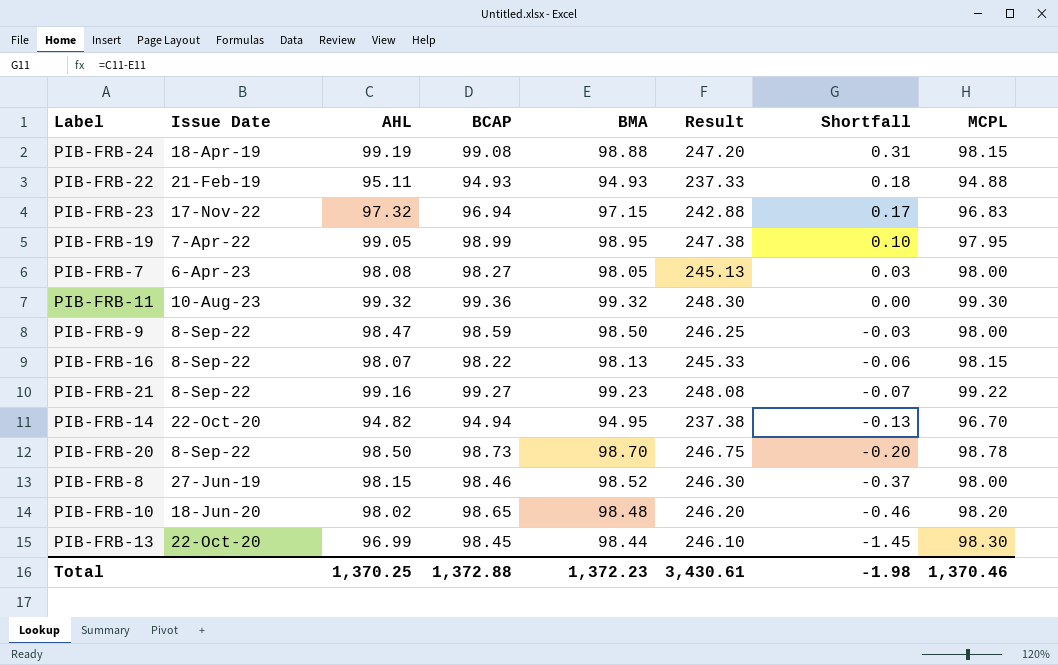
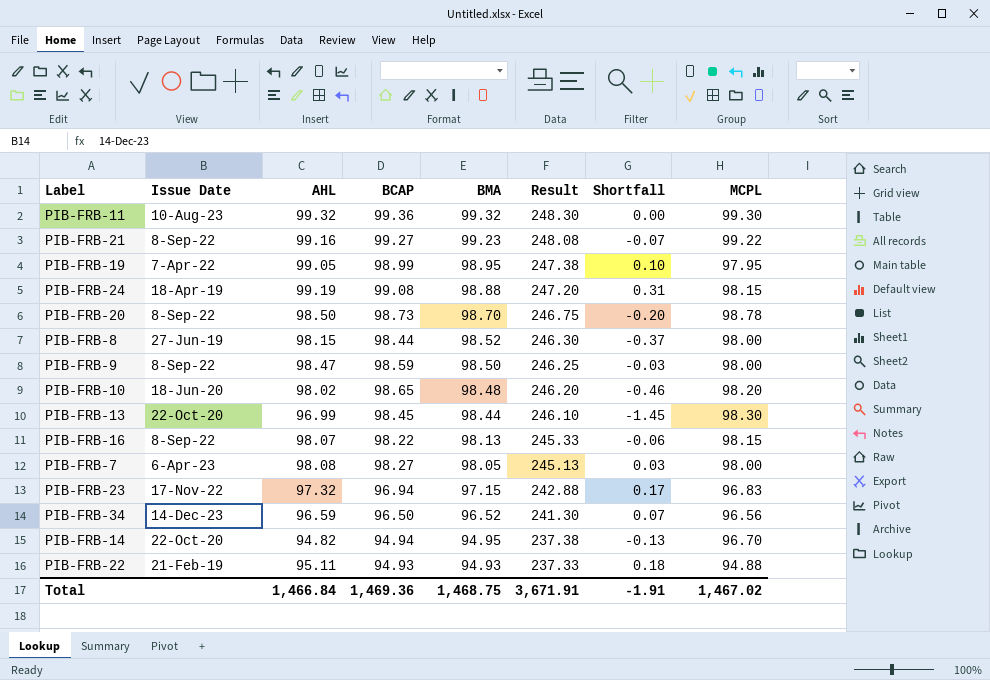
row order: Shortfall descending -> BMA descending
PIB-FRB-8 | BCAP: 98.46 -> 98.44
row PIB-FRB-34: none -> 14-Dec-23 | 96.59 | 96.50 | 96.52 | 241.30 | 0.07 | 96.56
Total | AHL: 1,370.25 -> 1,466.84
Total | BCAP: 1,372.88 -> 1,469.36
Total | BMA: 1,372.23 -> 1,468.75
Total | Result: 3,430.61 -> 3,671.91
Total | Shortfall: -1.98 -> -1.91
Total | MCPL: 1,370.46 -> 1,467.02

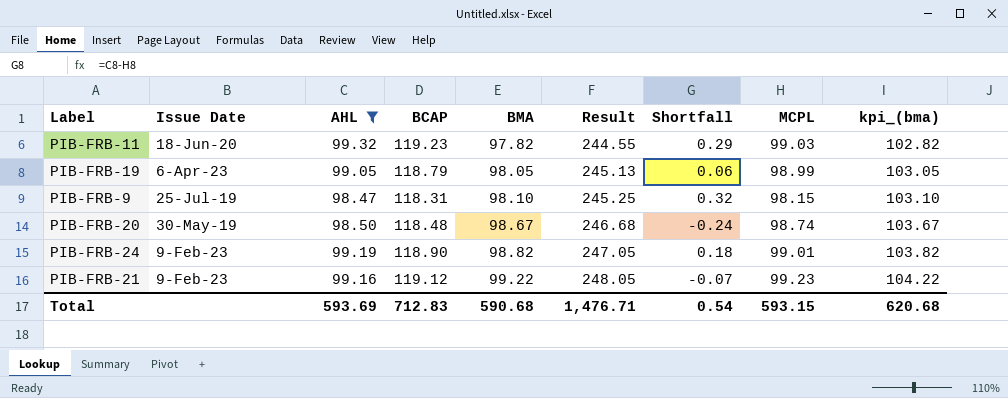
filter: none -> AHL >= 98.47
row order: BMA descending -> BMA ascending
column Shortfall | formula: [AHL] - [BMA] -> [AHL] - [MCPL]
column kpi_(bma) | formula: none -> [BMA] + 5
PIB-FRB-11 | Issue Date: 10-Aug-23 -> 18-Jun-20
PIB-FRB-11 | BCAP: 99.36 -> 119.23
PIB-FRB-11 | BMA: 99.32 -> 97.82
PIB-FRB-11 | Result: 248.30 -> 244.55
PIB-FRB-11 | MCPL: 99.30 -> 99.03
PIB-FRB-19 | Issue Date: 7-Apr-22 -> 6-Apr-23
PIB-FRB-19 | BCAP: 98.99 -> 118.79
PIB-FRB-19 | BMA: 98.95 -> 98.05
PIB-FRB-19 | Result: 247.38 -> 245.13
PIB-FRB-19 | MCPL: 97.95 -> 98.99
PIB-FRB-9 | Issue Date: 8-Sep-22 -> 25-Jul-19
PIB-FRB-9 | BCAP: 98.59 -> 118.31
PIB-FRB-9 | BMA: 98.50 -> 98.10
PIB-FRB-9 | Result: 246.25 -> 245.25
PIB-FRB-9 | MCPL: 98.00 -> 98.15
PIB-FRB-20 | Issue Date: 8-Sep-22 -> 30-May-19
PIB-FRB-20 | BCAP: 98.73 -> 118.48
PIB-FRB-20 | BMA: 98.70 -> 98.67
PIB-FRB-20 | Result: 246.75 -> 246.68
PIB-FRB-20 | MCPL: 98.78 -> 98.74
PIB-FRB-24 | Issue Date: 18-Apr-19 -> 9-Feb-23
PIB-FRB-24 | BCAP: 99.08 -> 118.90
PIB-FRB-24 | BMA: 98.88 -> 98.82
PIB-FRB-24 | Result: 247.20 -> 247.05
PIB-FRB-24 | MCPL: 98.15 -> 99.01
PIB-FRB-21 | Issue Date: 8-Sep-22 -> 9-Feb-23
PIB-FRB-21 | BCAP: 99.27 -> 119.12
PIB-FRB-21 | BMA: 99.23 -> 99.22
PIB-FRB-21 | Result: 248.08 -> 248.05
PIB-FRB-21 | MCPL: 99.22 -> 99.23
Total | AHL: 1,466.84 -> 593.69
Total | BCAP: 1,469.36 -> 712.83
Total | BMA: 1,468.75 -> 590.68
Total | Result: 3,671.91 -> 1,476.71
Total | Shortfall: -1.91 -> 0.54
Total | MCPL: 1,467.02 -> 593.15

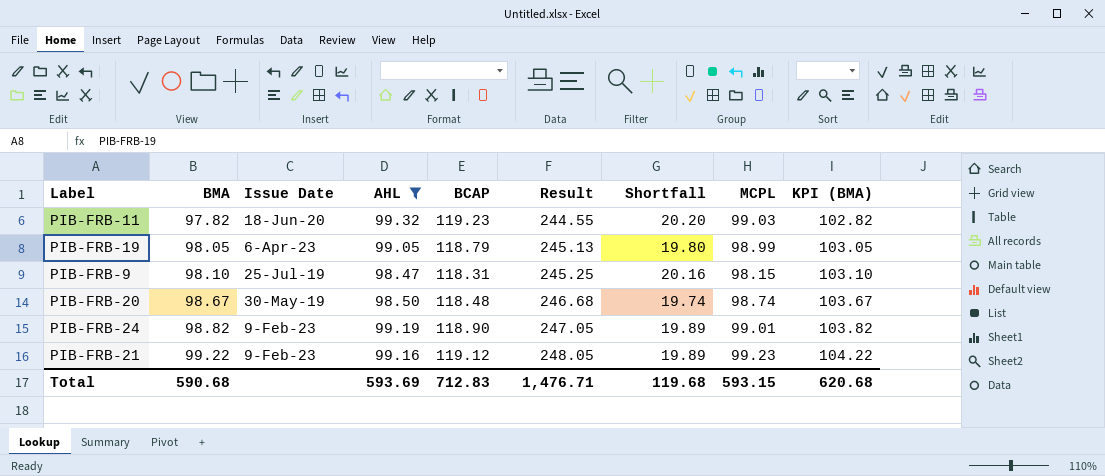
column BMA | position: 5 -> 2
column Shortfall | formula: [AHL] - [MCPL] -> [BCAP] - [MCPL]
column name: kpi_(bma) -> KPI (BMA)
Total | Shortfall: 0.54 -> 119.68

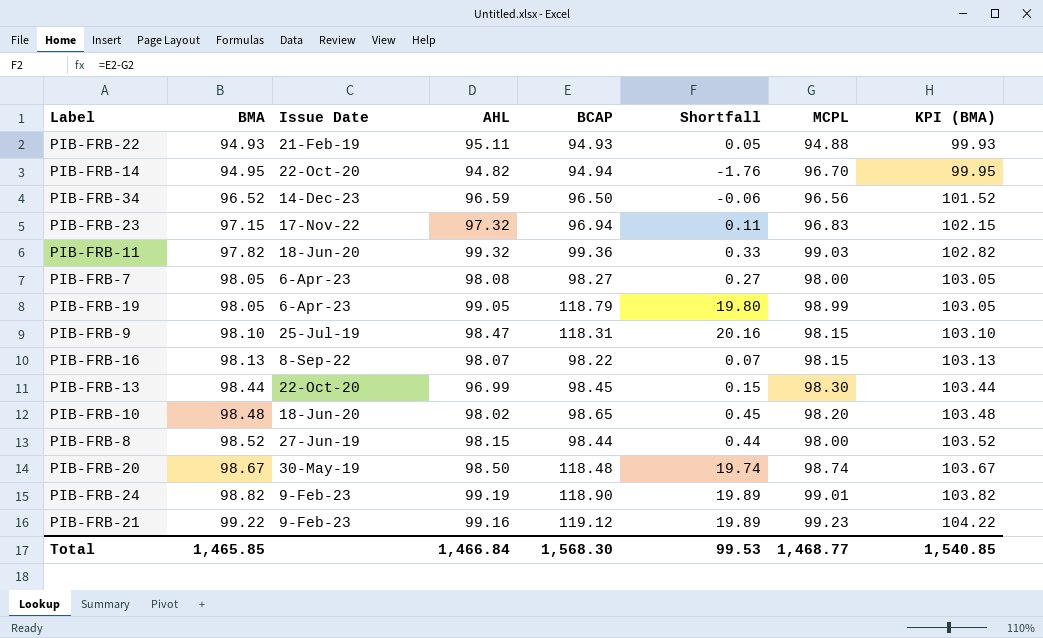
filter: AHL >= 98.47 -> none
column Result | formula: [BMA] * 2.5 -> none
PIB-FRB-11 | BCAP: 119.23 -> 99.36
PIB-FRB-11 | Shortfall: 20.20 -> 0.33
Total | BMA: 590.68 -> 1,465.85
Total | AHL: 593.69 -> 1,466.84
Total | BCAP: 712.83 -> 1,568.30
Total | Shortfall: 119.68 -> 99.53
Total | MCPL: 593.15 -> 1,468.77
Total | KPI (BMA): 620.68 -> 1,540.85

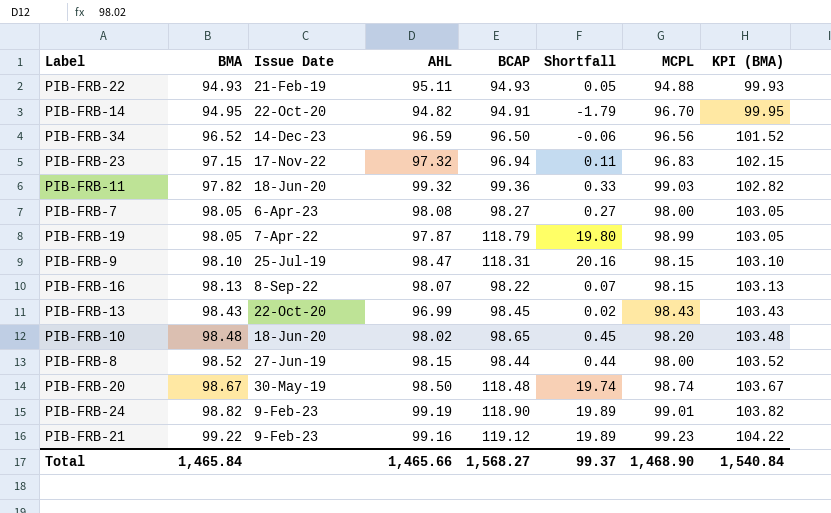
PIB-FRB-14 | BCAP: 94.94 -> 94.91
PIB-FRB-14 | Shortfall: -1.76 -> -1.79
PIB-FRB-19 | Issue Date: 6-Apr-23 -> 7-Apr-22
PIB-FRB-19 | AHL: 99.05 -> 97.87
PIB-FRB-13 | BMA: 98.44 -> 98.43
PIB-FRB-13 | Shortfall: 0.15 -> 0.02
PIB-FRB-13 | MCPL: 98.30 -> 98.43
PIB-FRB-13 | KPI (BMA): 103.44 -> 103.43
Total | BMA: 1,465.85 -> 1,465.84
Total | AHL: 1,466.84 -> 1,465.66
Total | BCAP: 1,568.30 -> 1,568.27
Total | Shortfall: 99.53 -> 99.37
Total | MCPL: 1,468.77 -> 1,468.90
Total | KPI (BMA): 1,540.85 -> 1,540.84

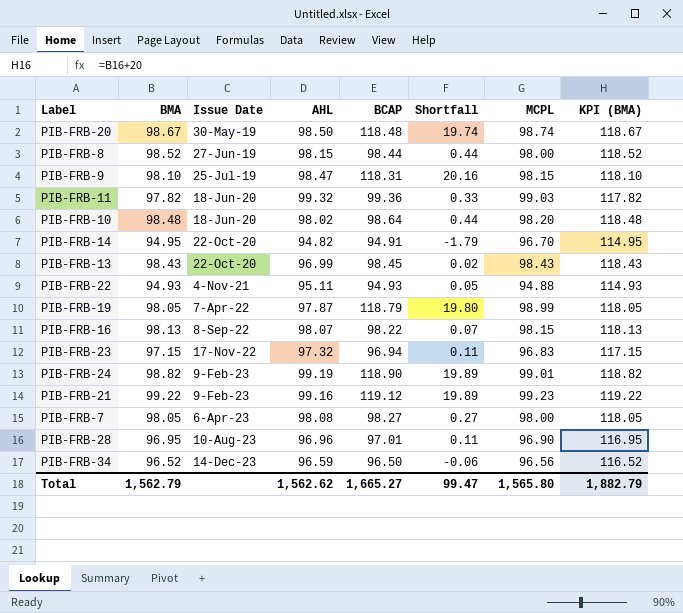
row order: BMA ascending -> Issue Date ascending
column KPI (BMA) | formula: [BMA] + 5 -> [BMA] + 20
PIB-FRB-10 | BCAP: 98.65 -> 98.64
PIB-FRB-10 | Shortfall: 0.45 -> 0.44
PIB-FRB-22 | Issue Date: 21-Feb-19 -> 4-Nov-21
row PIB-FRB-28: none -> 96.95 | 10-Aug-23 | 96.96 | 97.01 | 0.11 | 96.90 | 116.95
Total | BMA: 1,465.84 -> 1,562.79
Total | AHL: 1,465.66 -> 1,562.62
Total | BCAP: 1,568.27 -> 1,665.27
Total | Shortfall: 99.37 -> 99.47
Total | MCPL: 1,468.90 -> 1,565.80
Total | KPI (BMA): 1,540.84 -> 1,882.79

